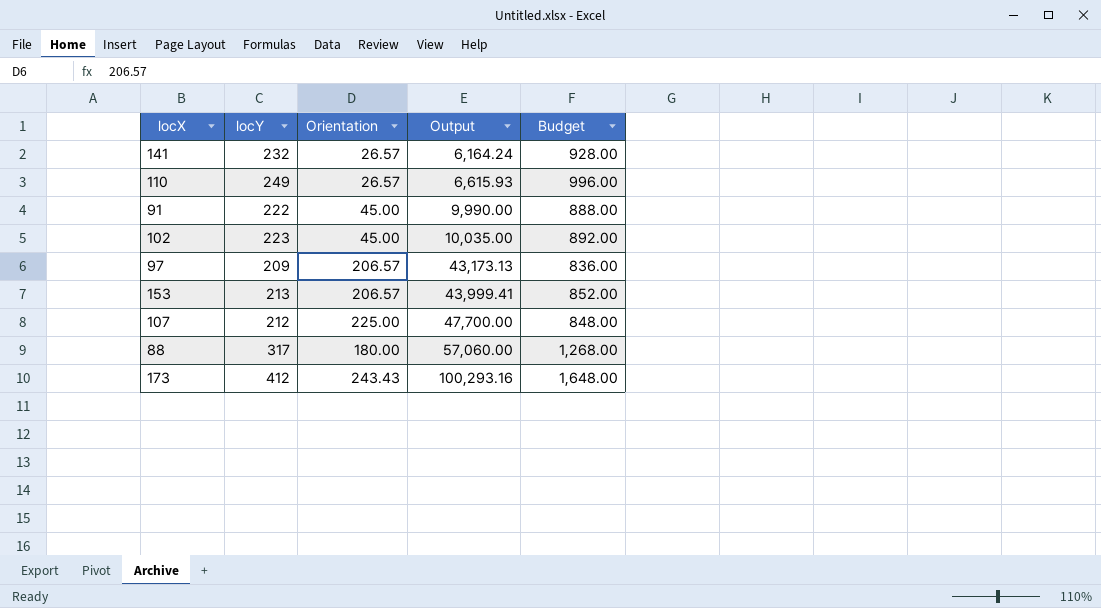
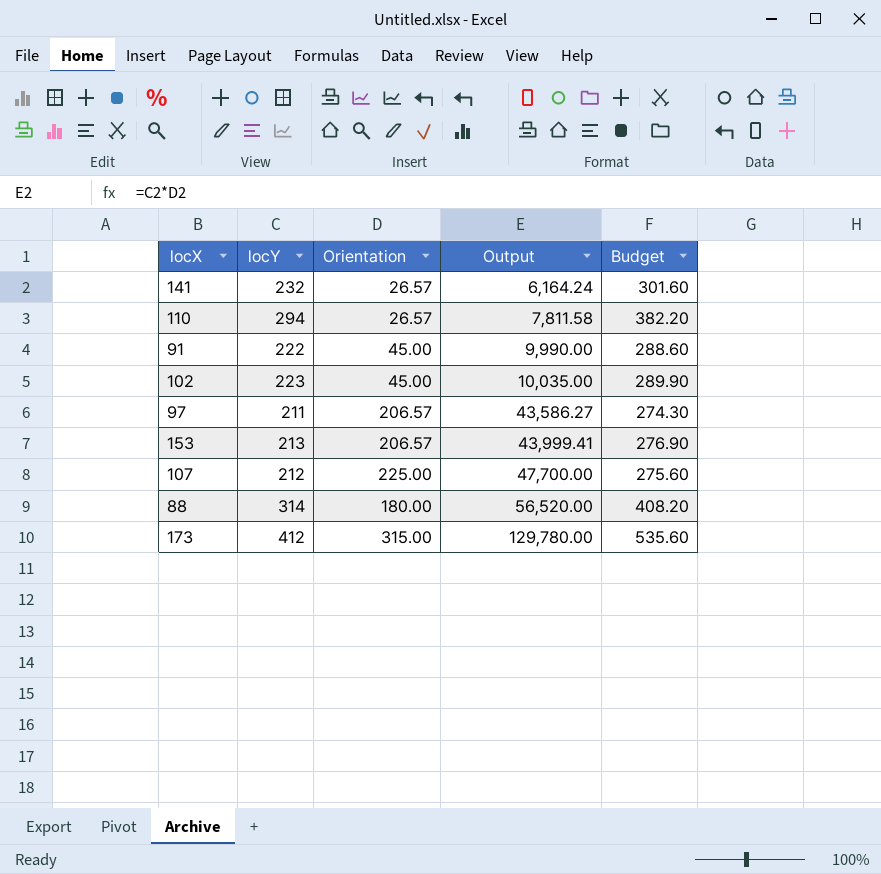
column Budget | formula: [locY] * 4 -> [locY] * 1.3
110 | locY: 249 -> 294
110 | Output: 6,615.93 -> 7,811.58
97 | locY: 209 -> 211
97 | Output: 43,173.13 -> 43,586.27
88 | locY: 317 -> 314
88 | Output: 57,060.00 -> 56,520.00
173 | Orientation: 243.43 -> 315.00
173 | Output: 100,293.16 -> 129,780.00

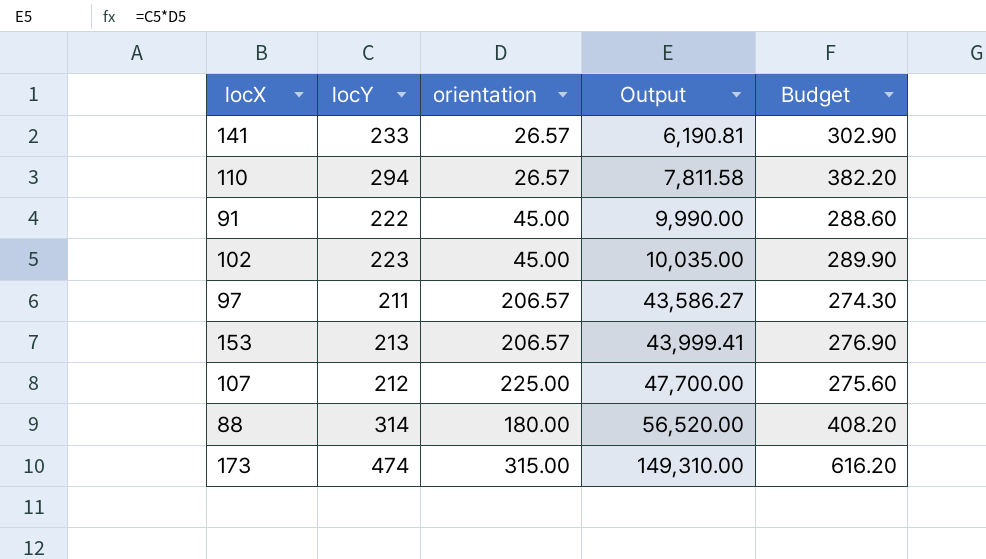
column name: Orientation -> orientation
141 | locY: 232 -> 233
141 | Output: 6,164.24 -> 6,190.81
141 | Budget: 301.60 -> 302.90
173 | locY: 412 -> 474
173 | Output: 129,780.00 -> 149,310.00
173 | Budget: 535.60 -> 616.20

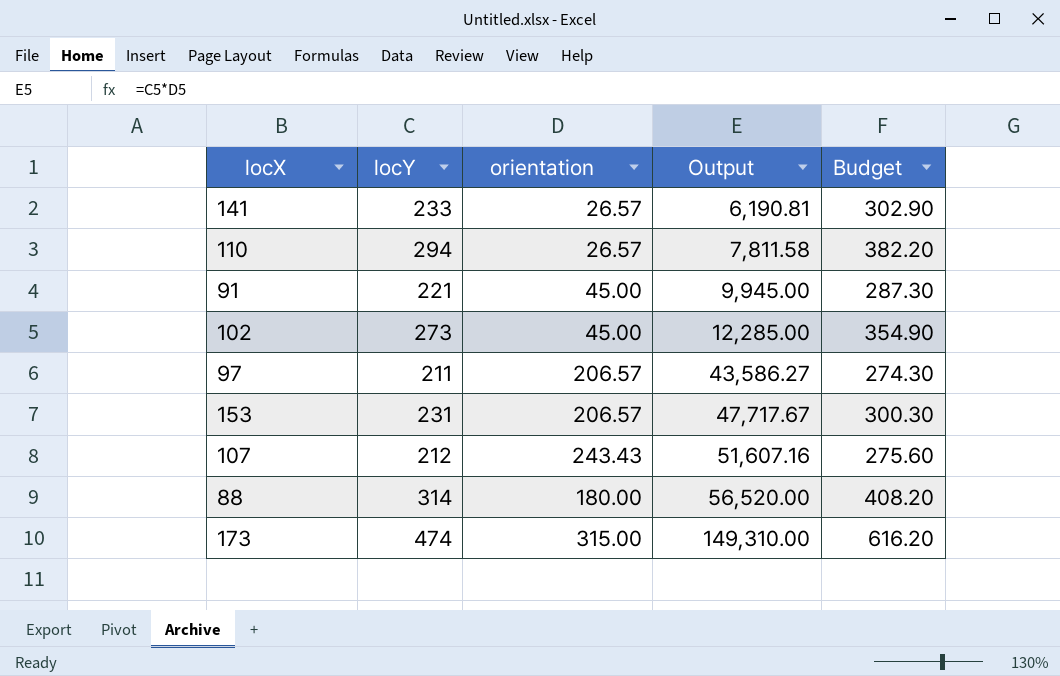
91 | locY: 222 -> 221
91 | Output: 9,990.00 -> 9,945.00
91 | Budget: 288.60 -> 287.30
102 | locY: 223 -> 273
102 | Output: 10,035.00 -> 12,285.00
102 | Budget: 289.90 -> 354.90
153 | locY: 213 -> 231
153 | Output: 43,999.41 -> 47,717.67
153 | Budget: 276.90 -> 300.30
107 | orientation: 225.00 -> 243.43
107 | Output: 47,700.00 -> 51,607.16

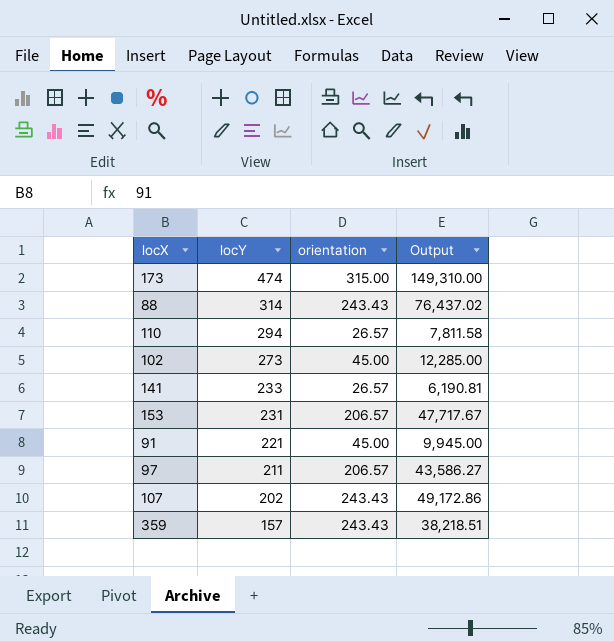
row order: Output ascending -> locY descending
column Budget | formula: [locY] * 1.3 -> none
88 | orientation: 180.00 -> 243.43
88 | Output: 56,520.00 -> 76,437.02
107 | locY: 212 -> 202
107 | Output: 51,607.16 -> 49,172.86
row 359: none -> 157 | 243.43 | 38,218.51

